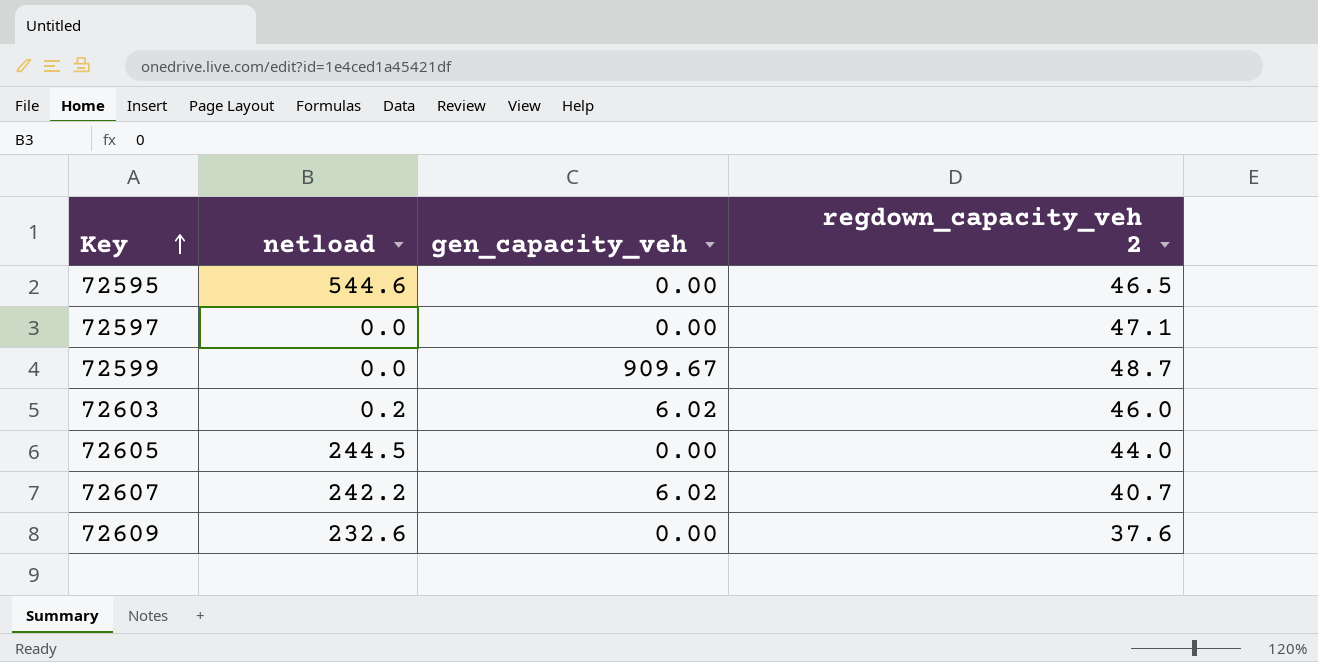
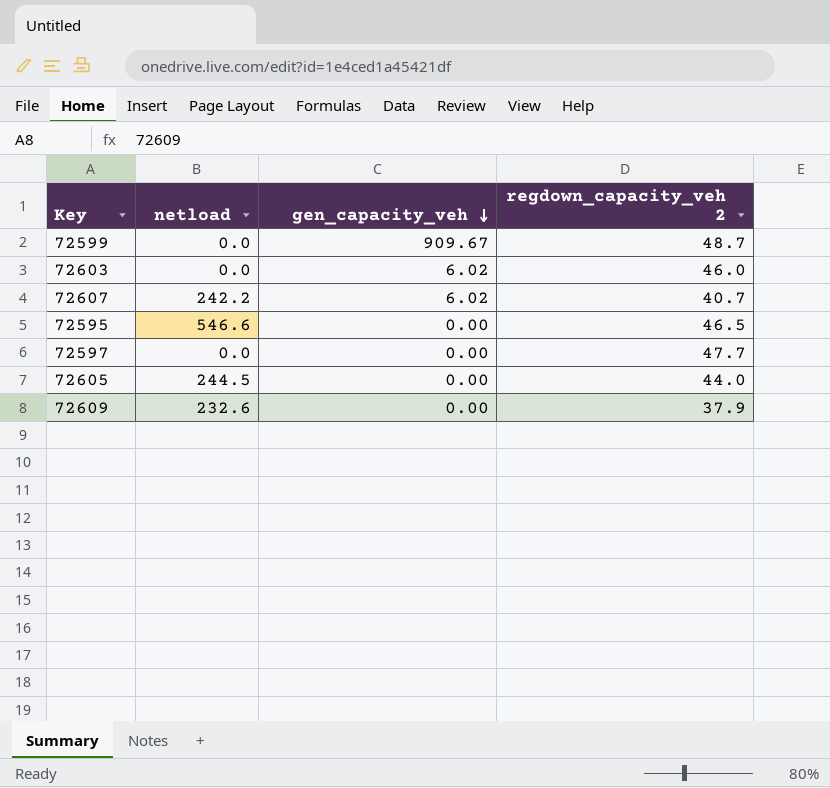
row order: Key ascending -> gen_capacity_veh descending
72603 | netload: 0.2 -> 0.0
72595 | netload: 544.6 -> 546.6
72597 | regdown_capacity_veh 2: 47.1 -> 47.7
72609 | regdown_capacity_veh 2: 37.6 -> 37.9

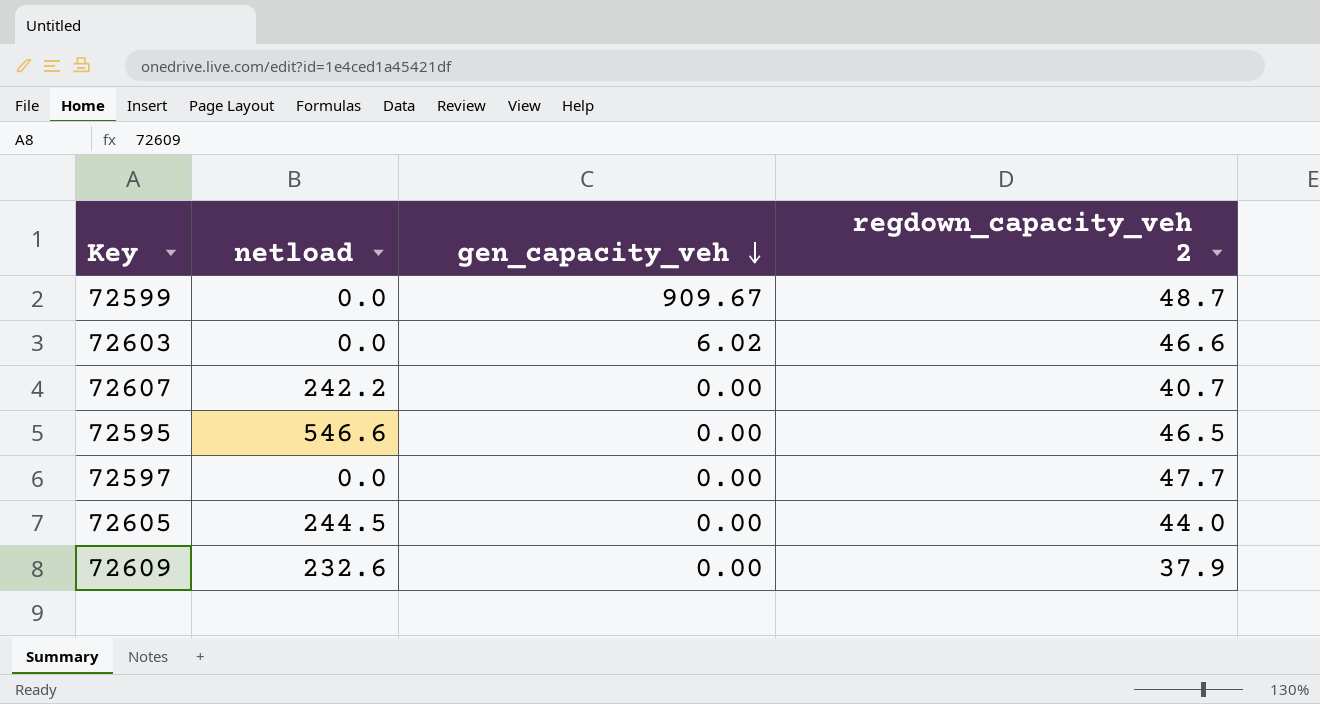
72603 | regdown_capacity_veh 2: 46.0 -> 46.6
72607 | gen_capacity_veh: 6.02 -> 0.00

